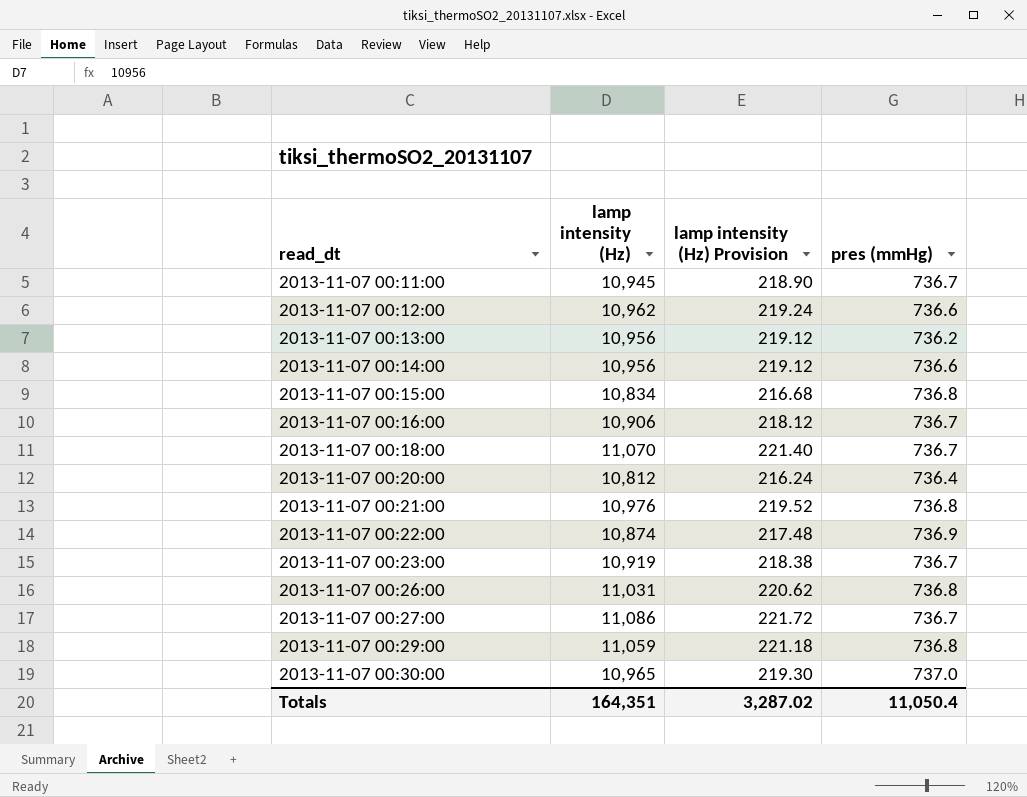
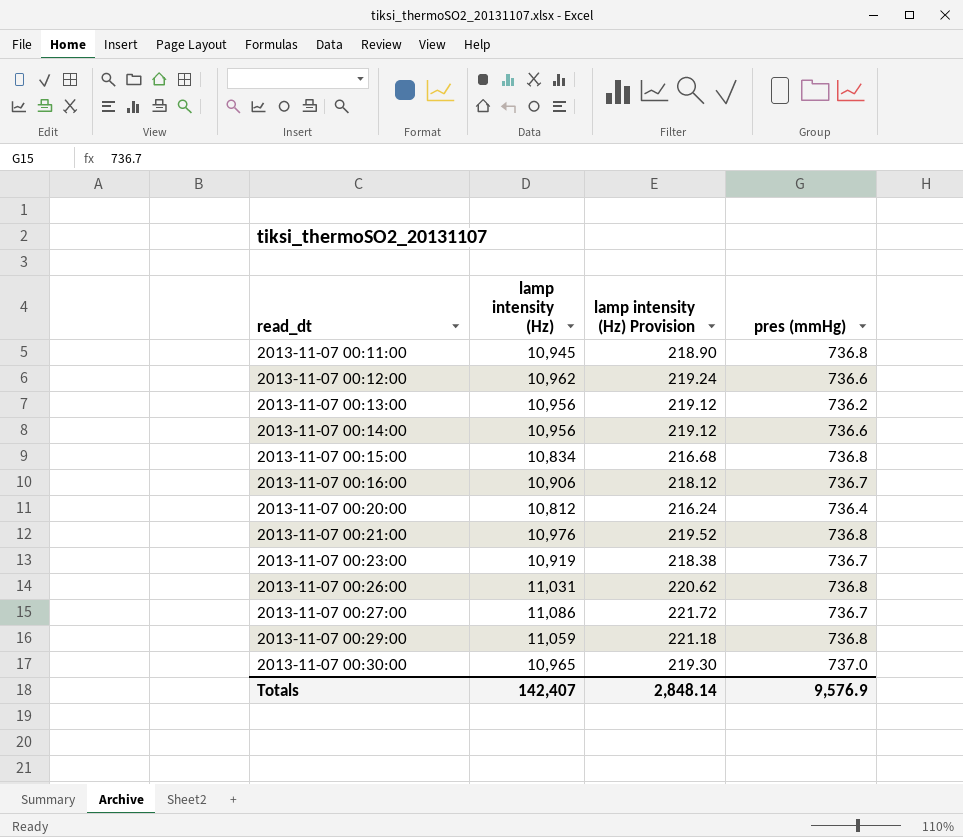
row 2013-11-07 00:18:00: 11,070 | 221.40 | 736.7 -> none
row 2013-11-07 00:22:00: 10,874 | 217.48 | 736.9 -> none
2013-11-07 00:11:00 | pres (mmHg): 736.7 -> 736.8
Totals | lamp intensity (Hz): 164,351 -> 142,407
Totals | lamp intensity (Hz) Provision: 3,287.02 -> 2,848.14
Totals | pres (mmHg): 11,050.4 -> 9,576.9

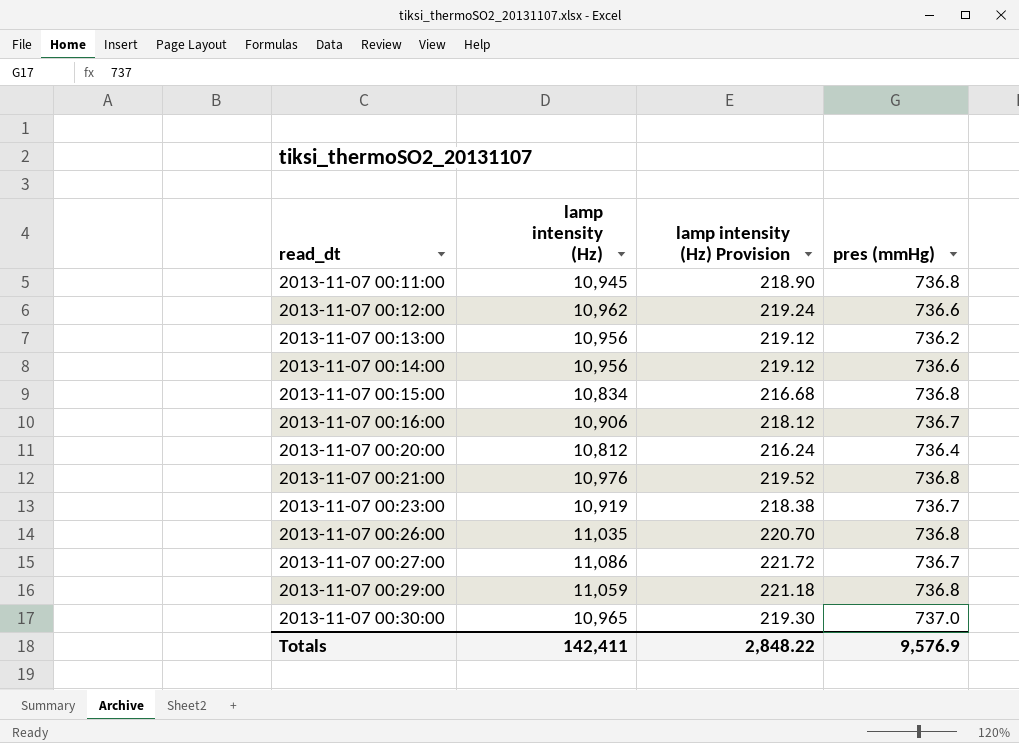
2013-11-07 00:26:00 | lamp intensity (Hz): 11,031 -> 11,035
2013-11-07 00:26:00 | lamp intensity (Hz) Provision: 220.62 -> 220.70
Totals | lamp intensity (Hz): 142,407 -> 142,411
Totals | lamp intensity (Hz) Provision: 2,848.14 -> 2,848.22

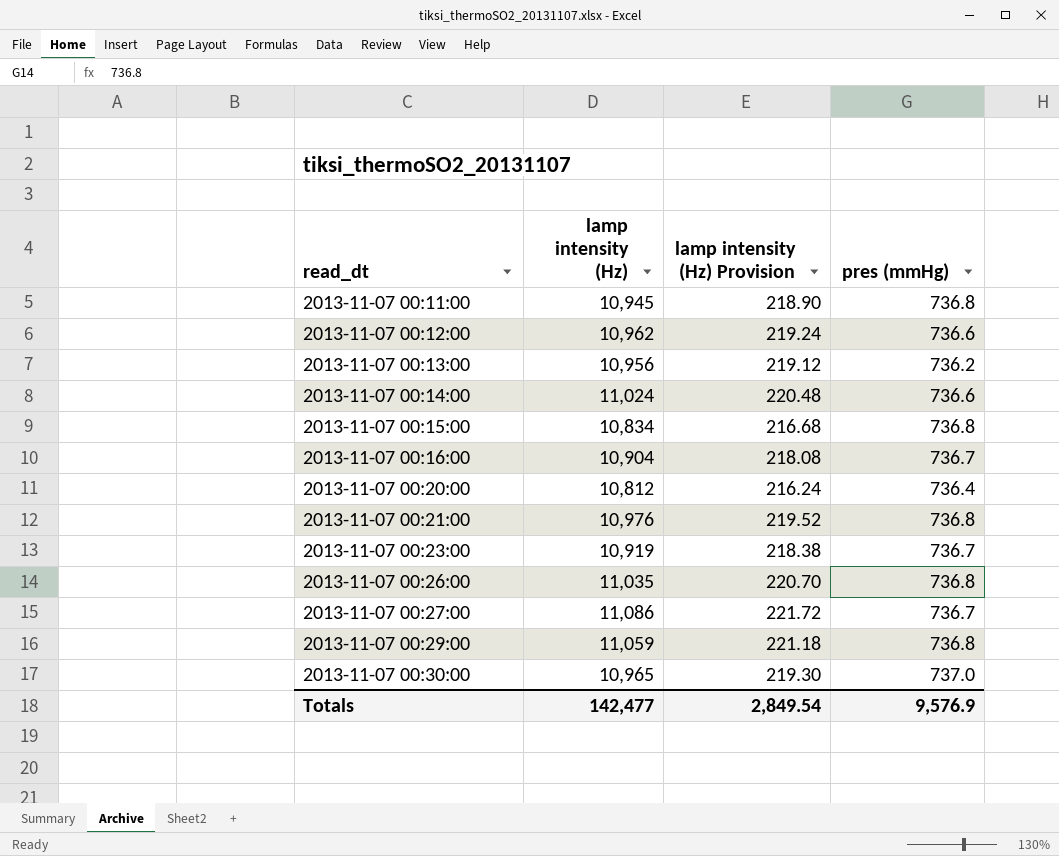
2013-11-07 00:14:00 | lamp intensity (Hz): 10,956 -> 11,024
2013-11-07 00:14:00 | lamp intensity (Hz) Provision: 219.12 -> 220.48
2013-11-07 00:16:00 | lamp intensity (Hz): 10,906 -> 10,904
2013-11-07 00:16:00 | lamp intensity (Hz) Provision: 218.12 -> 218.08
Totals | lamp intensity (Hz): 142,411 -> 142,477
Totals | lamp intensity (Hz) Provision: 2,848.22 -> 2,849.54

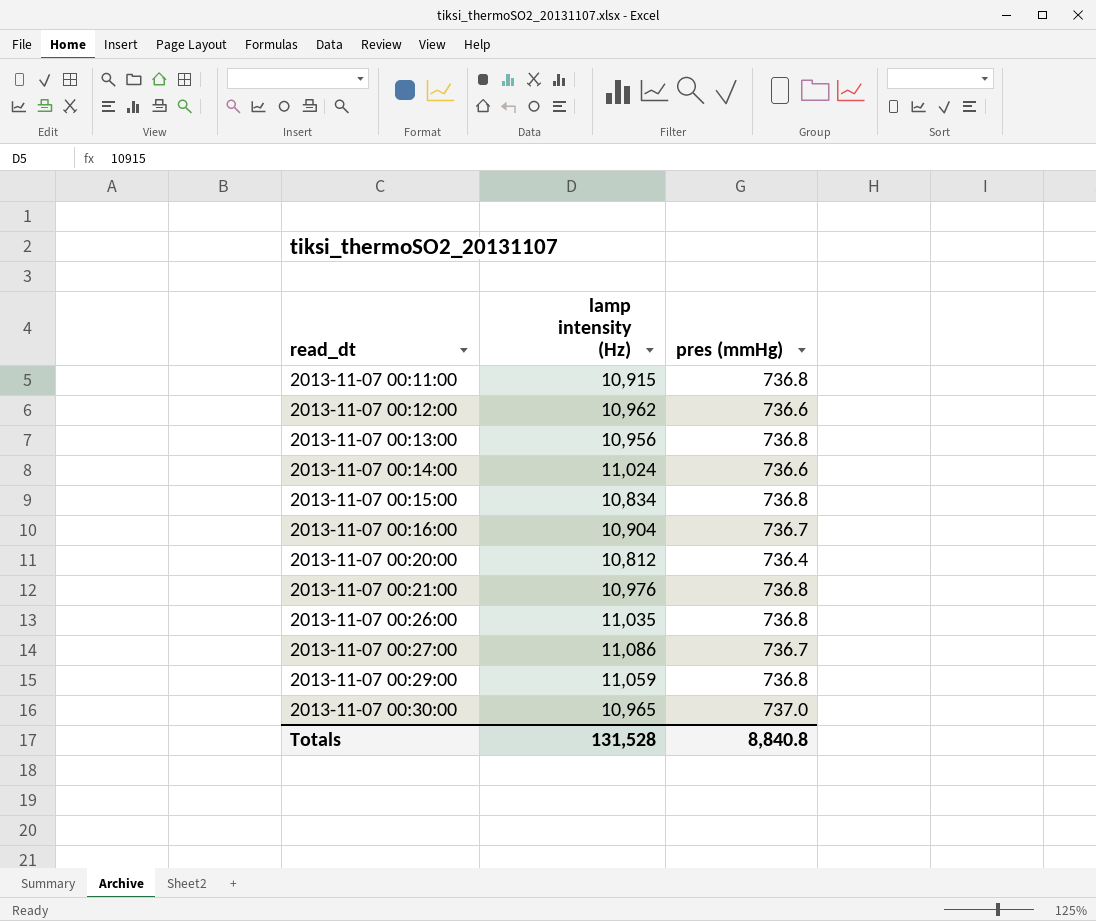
column lamp intensity (Hz) Provision | formula: [lamp intensity (Hz)] * 0.02 -> none
row 2013-11-07 00:23:00: 10,919 | 218.38 | 736.7 -> none
2013-11-07 00:11:00 | lamp intensity (Hz): 10,945 -> 10,915
2013-11-07 00:13:00 | pres (mmHg): 736.2 -> 736.8
Totals | lamp intensity (Hz): 142,477 -> 131,528
Totals | pres (mmHg): 9,576.9 -> 8,840.8

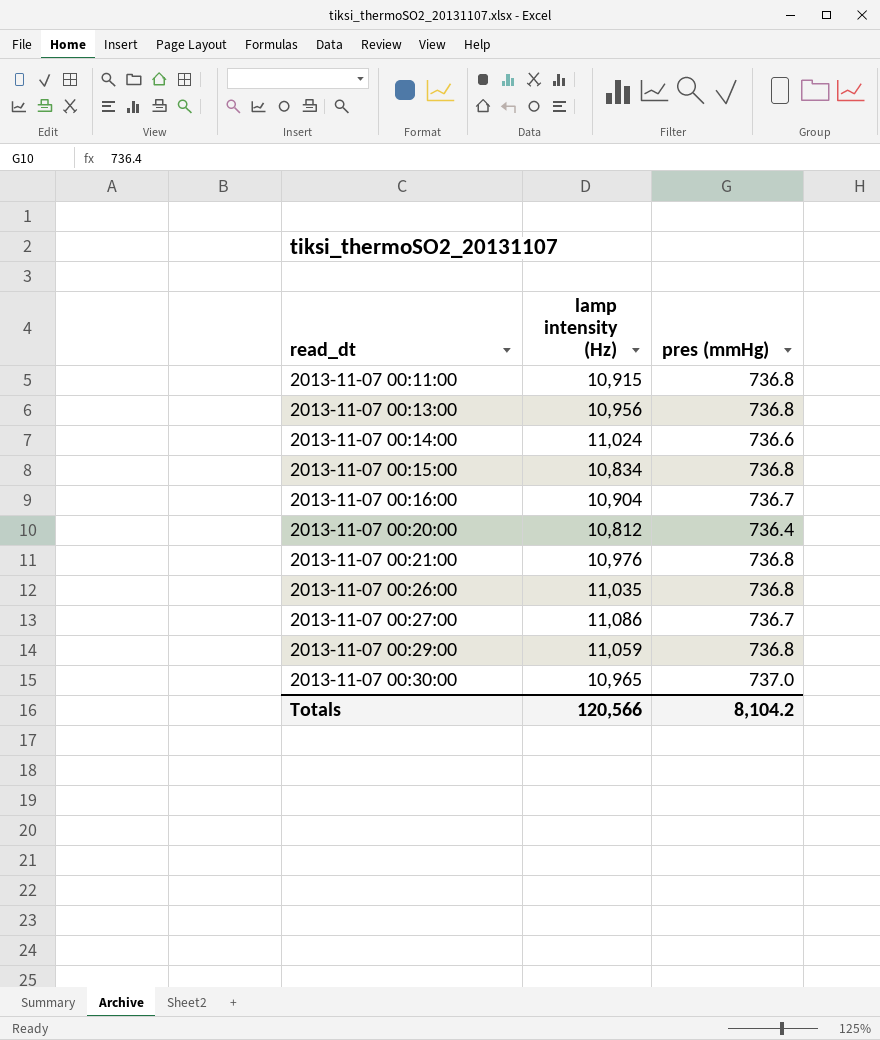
row 2013-11-07 00:12:00: 10,962 | 736.6 -> none
Totals | lamp intensity (Hz): 131,528 -> 120,566
Totals | pres (mmHg): 8,840.8 -> 8,104.2

